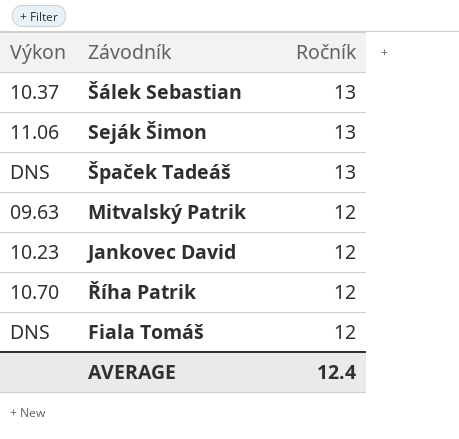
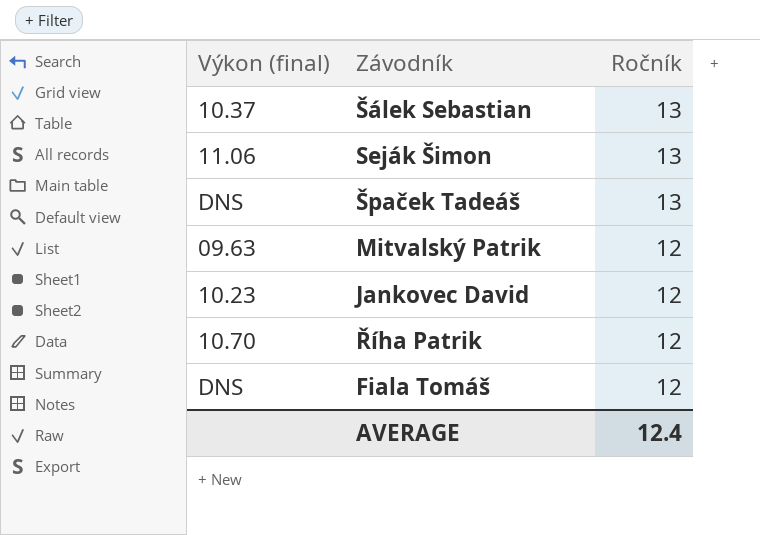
column name: Výkon -> Výkon (final)

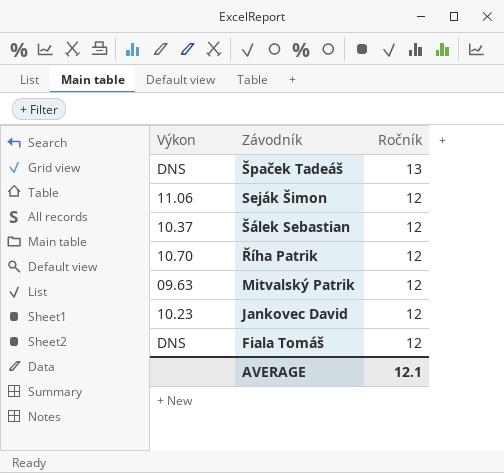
row order: Ročník descending -> Závodník descending
column name: Výkon (final) -> Výkon
Seják Šimon | Ročník: 13 -> 12
Šálek Sebastian | Ročník: 13 -> 12
AVERAGE | Ročník: 12.4 -> 12.1

